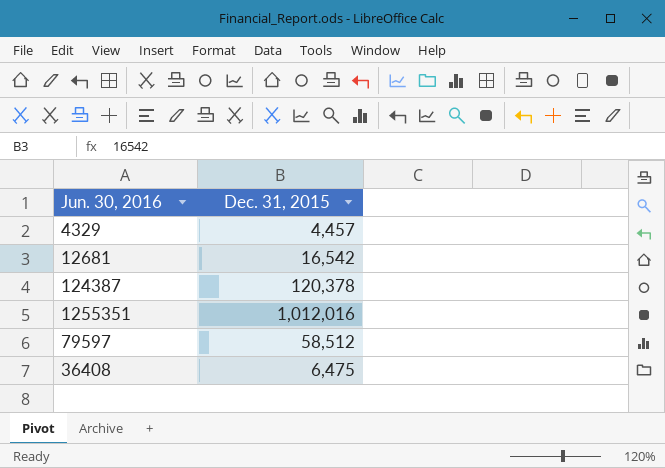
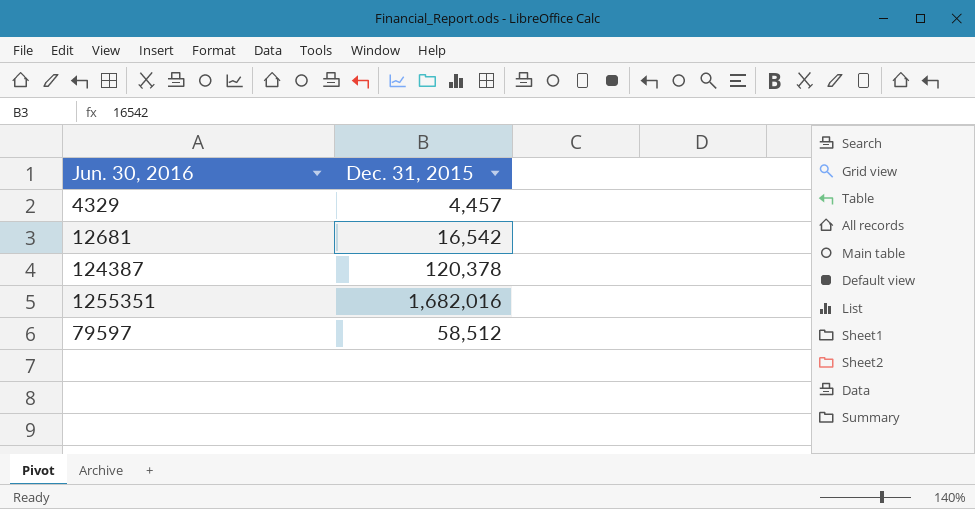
row 36408: 6,475 -> none
1255351 | Dec. 31, 2015: 1,012,016 -> 1,682,016

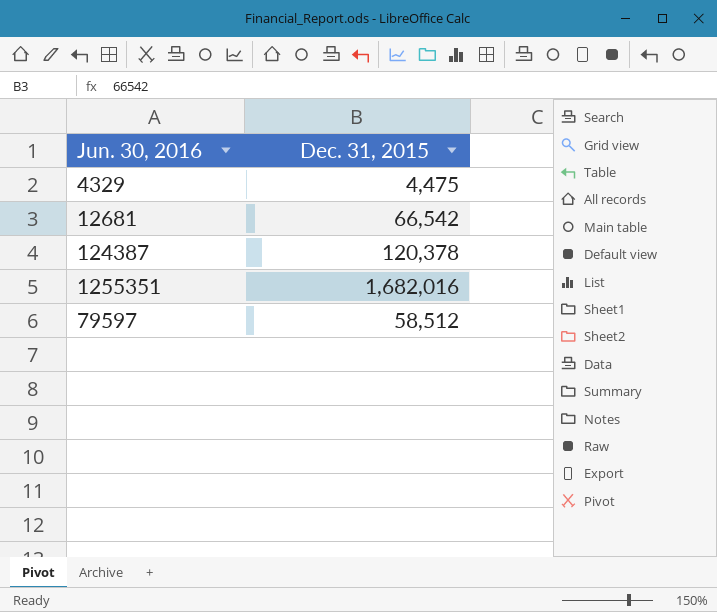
4329 | Dec. 31, 2015: 4,457 -> 4,475
12681 | Dec. 31, 2015: 16,542 -> 66,542

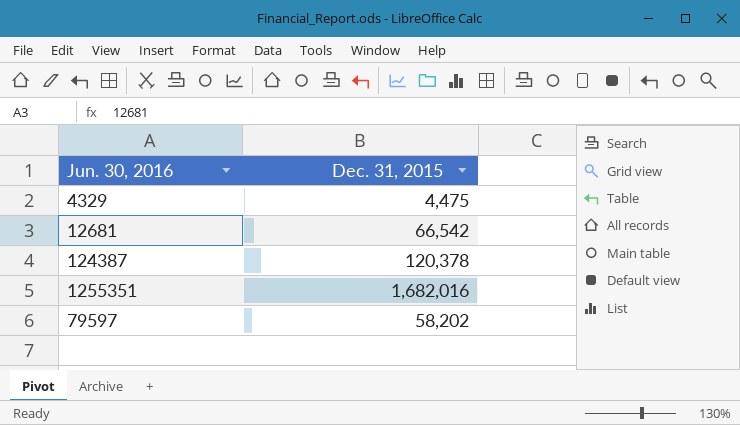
79597 | Dec. 31, 2015: 58,512 -> 58,202

